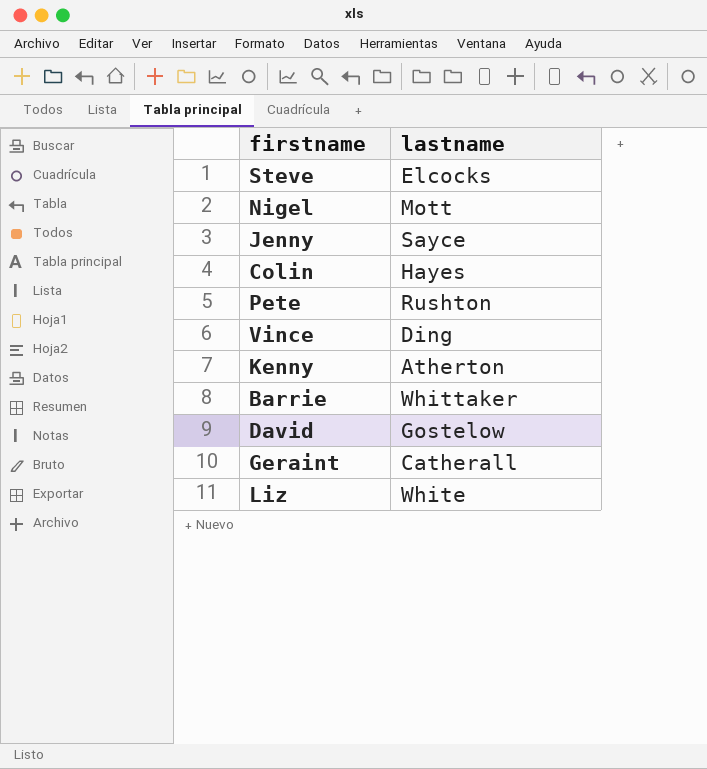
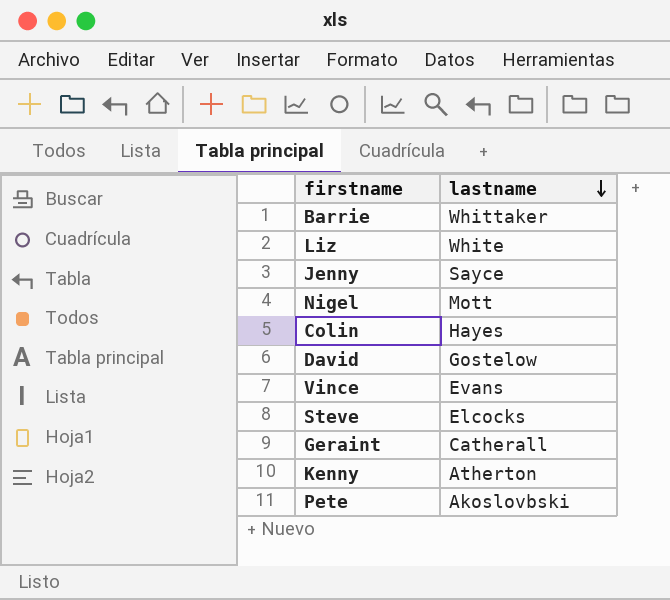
row order: none -> lastname descending
Vince | lastname: Ding -> Evans
Pete | lastname: Rushton -> Akoslovbski

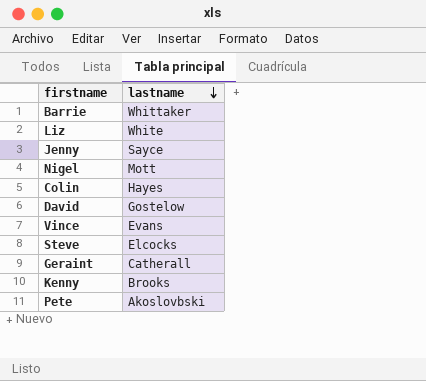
Kenny | lastname: Atherton -> Brooks

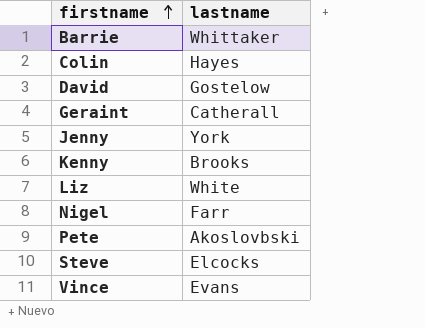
row order: lastname descending -> firstname ascending
Jenny | lastname: Sayce -> York
Nigel | lastname: Mott -> Farr

